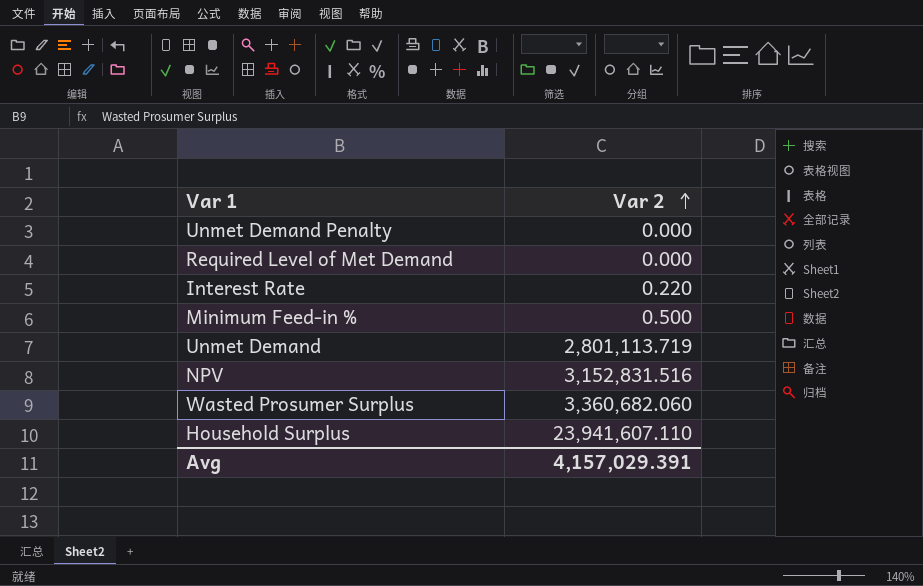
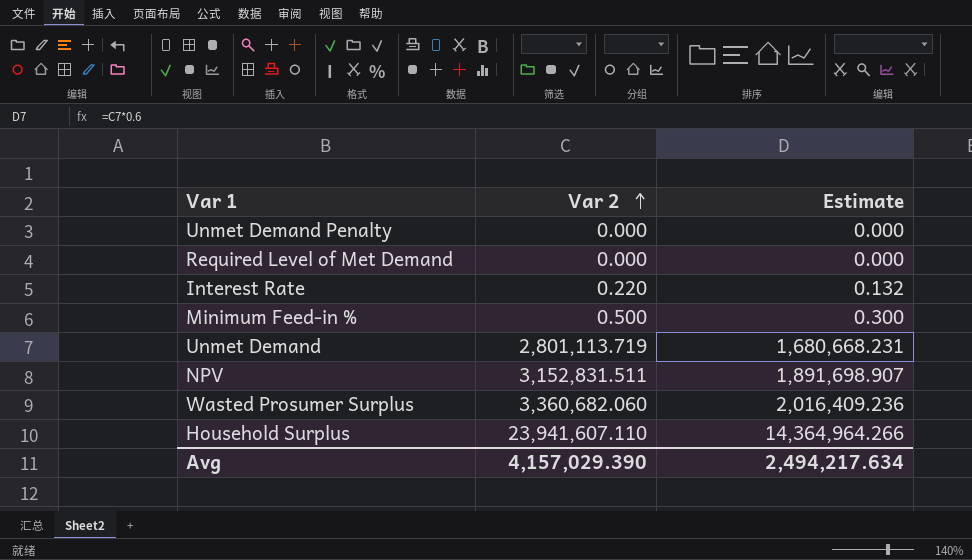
column Estimate | formula: none -> [Var 2] * 0.6
NPV | Var 2: 3,152,831.516 -> 3,152,831.511
Avg | Var 2: 4,157,029.391 -> 4,157,029.390

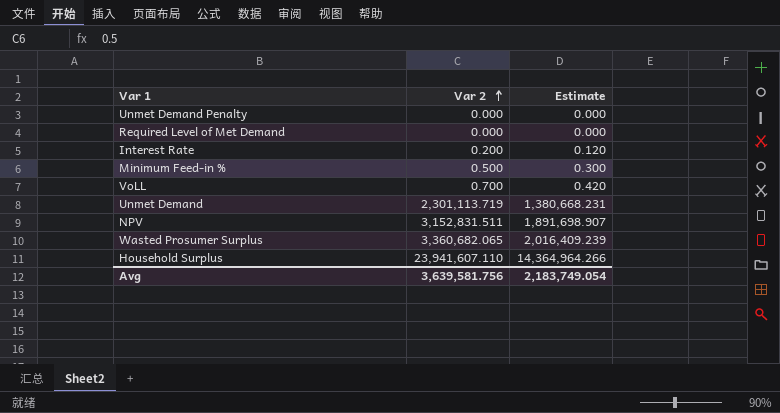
Interest Rate | Var 2: 0.220 -> 0.200
Interest Rate | Estimate: 0.132 -> 0.120
row VoLL: none -> 0.700 | 0.420
Unmet Demand | Var 2: 2,801,113.719 -> 2,301,113.719
Unmet Demand | Estimate: 1,680,668.231 -> 1,380,668.231
Wasted Prosumer Surplus | Var 2: 3,360,682.060 -> 3,360,682.065
Wasted Prosumer Surplus | Estimate: 2,016,409.236 -> 2,016,409.239
Avg | Var 2: 4,157,029.390 -> 3,639,581.756
Avg | Estimate: 2,494,217.634 -> 2,183,749.054

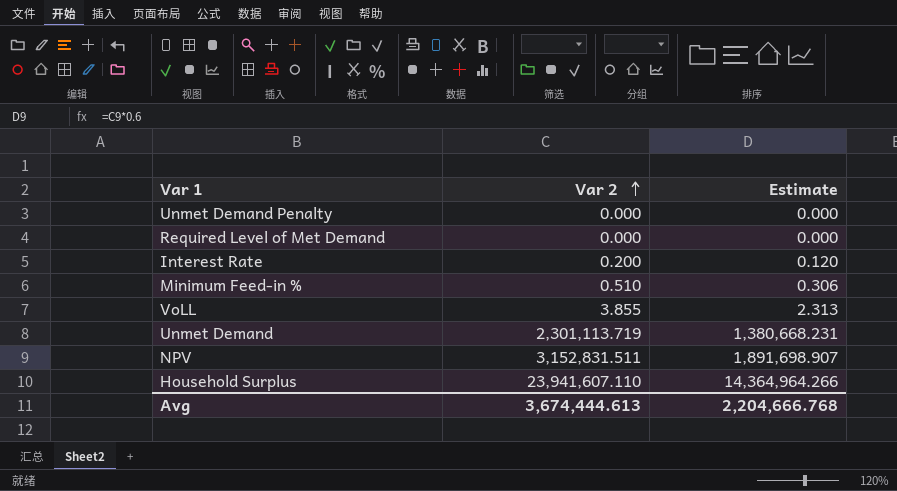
row Wasted Prosumer Surplus: 3,360,682.065 | 2,016,409.239 -> none
Minimum Feed-in % | Var 2: 0.500 -> 0.510
Minimum Feed-in % | Estimate: 0.300 -> 0.306
VoLL | Var 2: 0.700 -> 3.855
VoLL | Estimate: 0.420 -> 2.313
Avg | Var 2: 3,639,581.756 -> 3,674,444.613
Avg | Estimate: 2,183,749.054 -> 2,204,666.768

